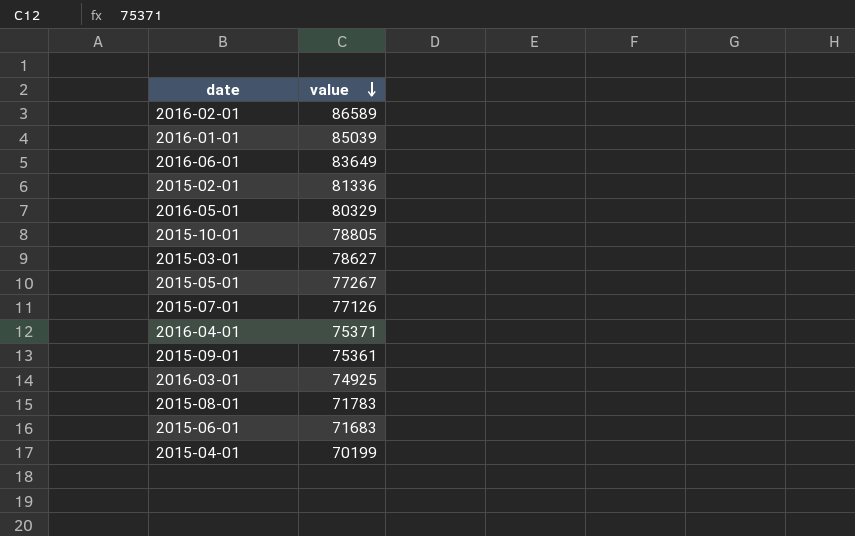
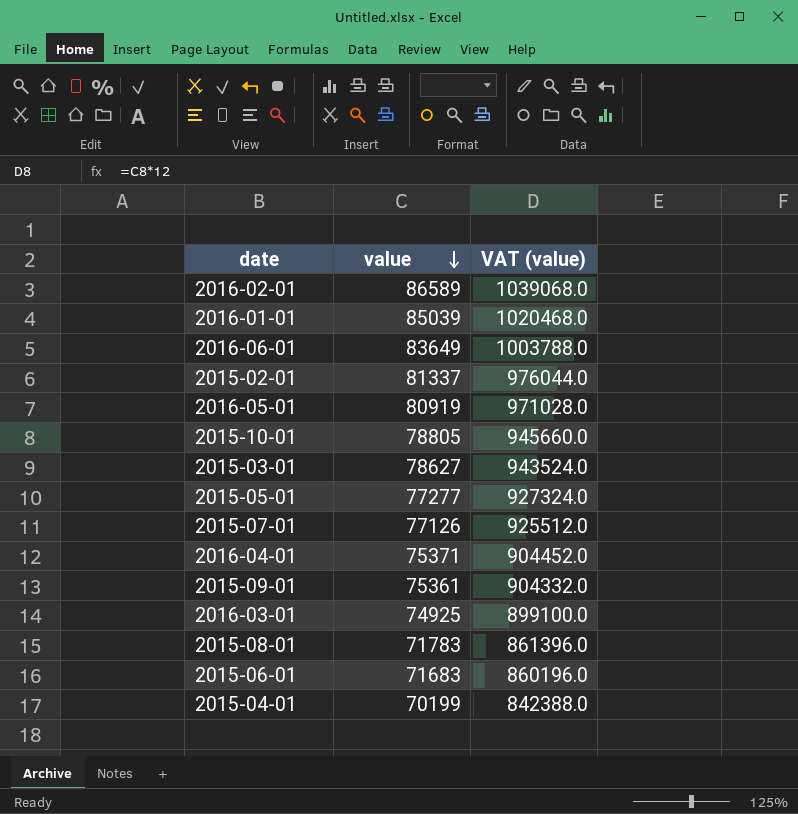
column VAT (value) | formula: none -> [value] * 12
2015-02-01 | value: 81336 -> 81337
2016-05-01 | value: 80329 -> 80919
2015-05-01 | value: 77267 -> 77277

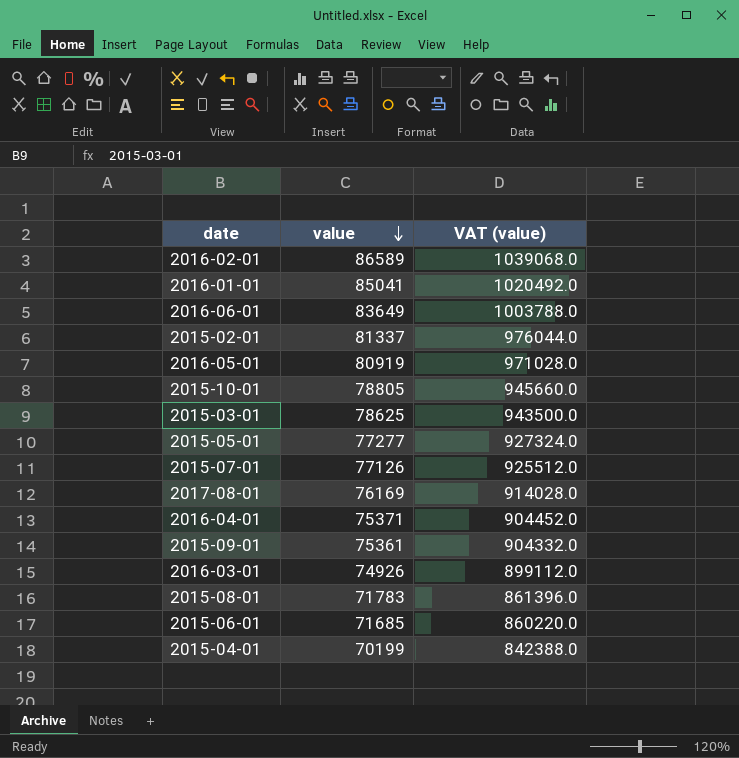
2016-01-01 | value: 85039 -> 85041
2016-01-01 | VAT (value): 1020468.0 -> 1020492.0
2015-03-01 | value: 78627 -> 78625
2015-03-01 | VAT (value): 943524.0 -> 943500.0
row 2017-08-01: none -> 76169 | 914028.0
2016-03-01 | value: 74925 -> 74926
2016-03-01 | VAT (value): 899100.0 -> 899112.0
2015-06-01 | value: 71683 -> 71685
2015-06-01 | VAT (value): 860196.0 -> 860220.0

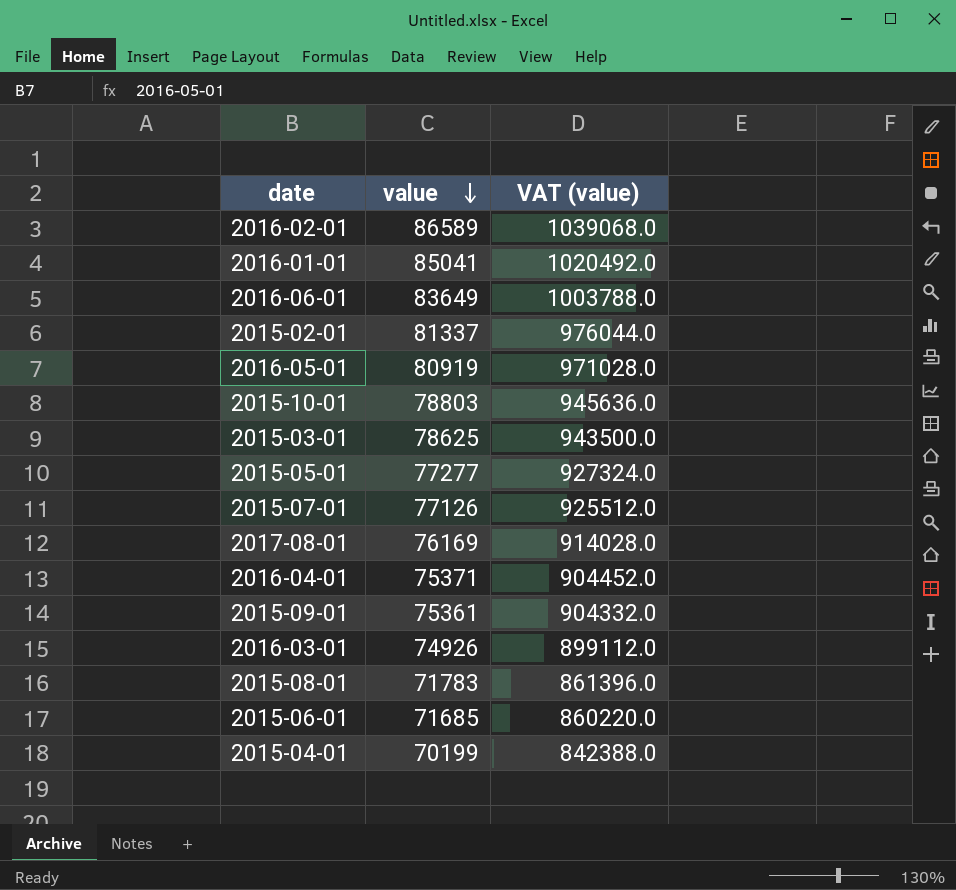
2015-10-01 | value: 78805 -> 78803
2015-10-01 | VAT (value): 945660.0 -> 945636.0

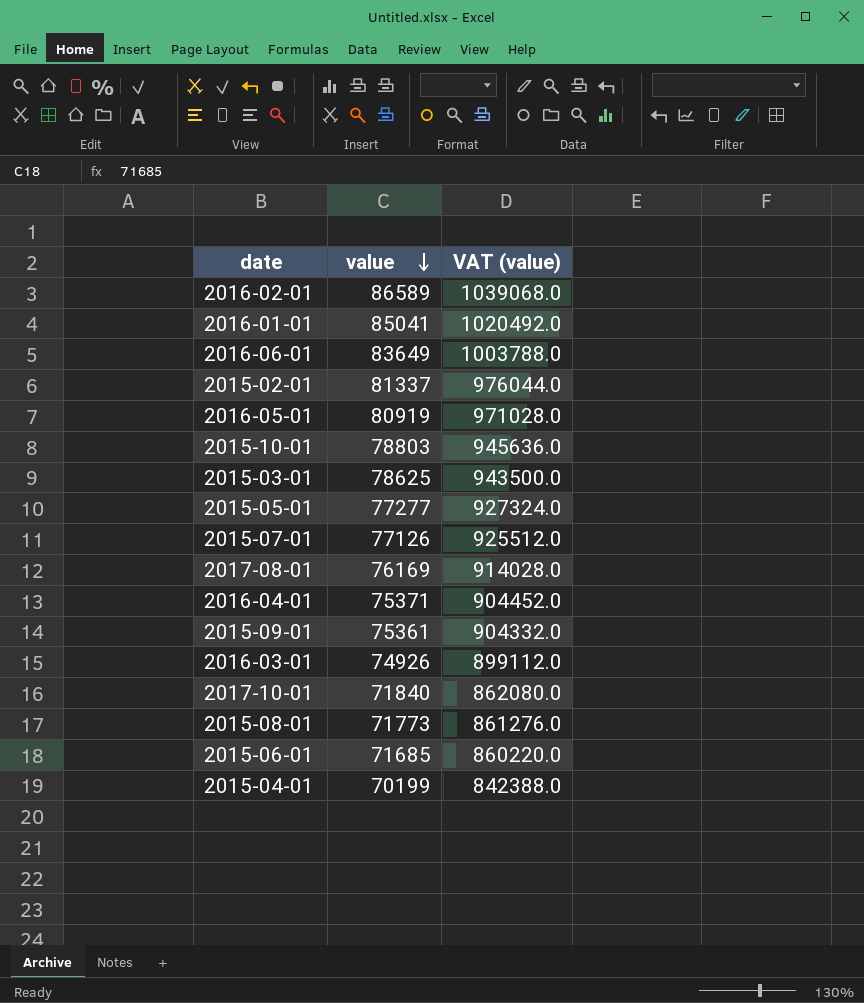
row 2017-10-01: none -> 71840 | 862080.0
2015-08-01 | value: 71783 -> 71773
2015-08-01 | VAT (value): 861396.0 -> 861276.0

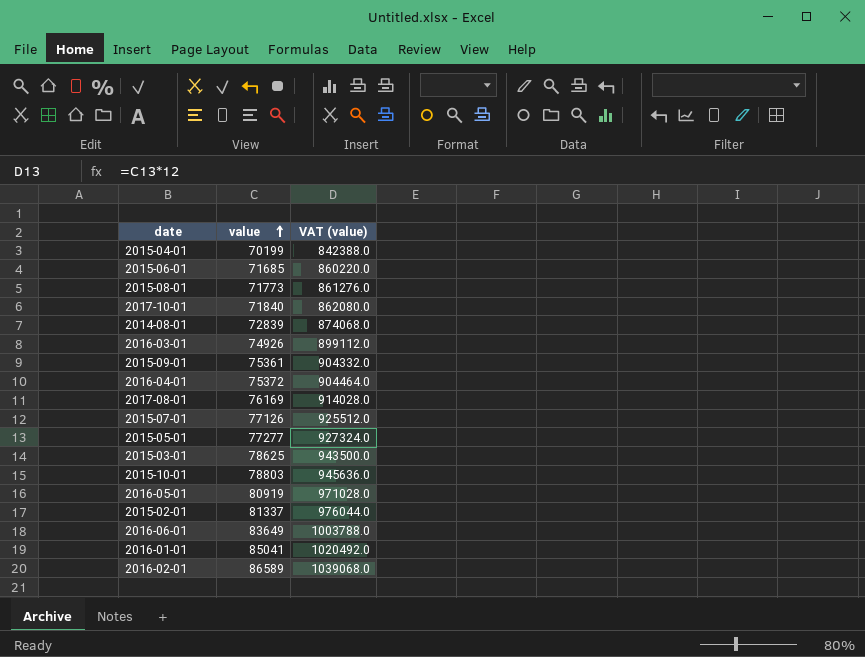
row order: value descending -> value ascending
row 2014-08-01: none -> 72839 | 874068.0
2016-04-01 | value: 75371 -> 75372
2016-04-01 | VAT (value): 904452.0 -> 904464.0

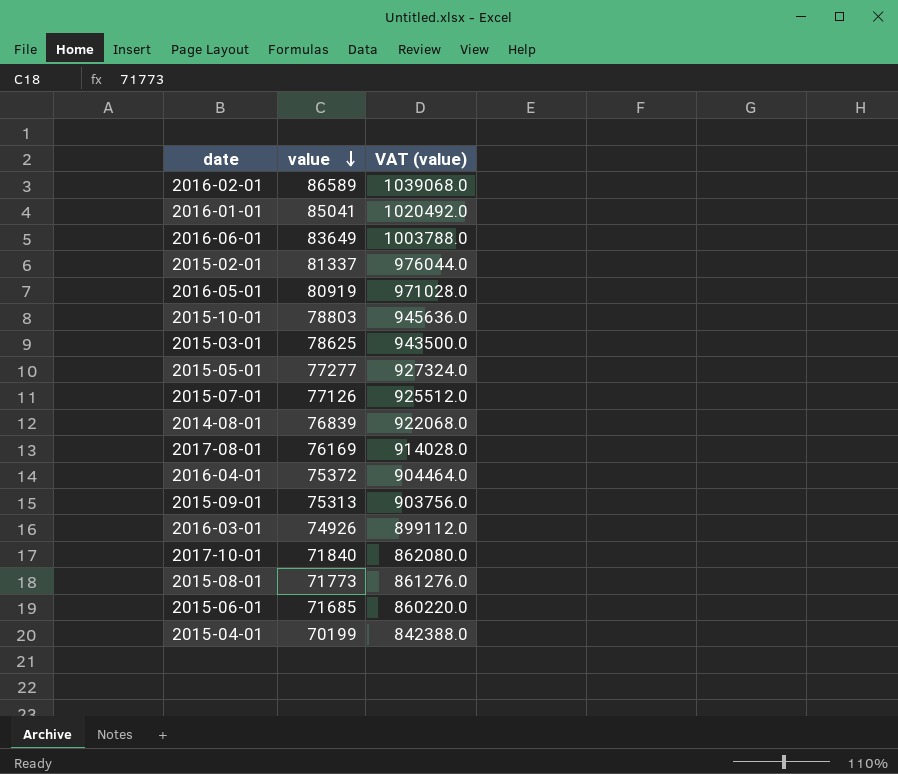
row order: value ascending -> value descending
2014-08-01 | value: 72839 -> 76839
2014-08-01 | VAT (value): 874068.0 -> 922068.0
2015-09-01 | value: 75361 -> 75313
2015-09-01 | VAT (value): 904332.0 -> 903756.0

